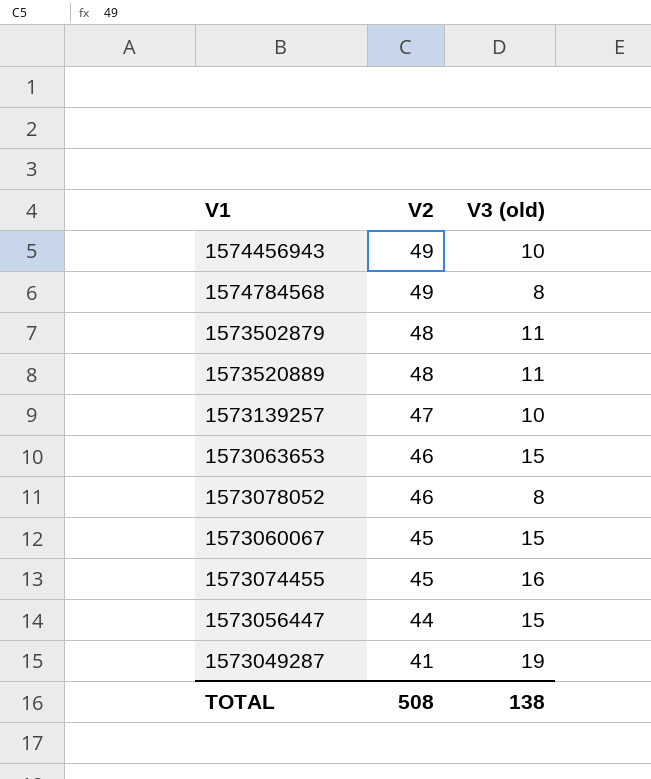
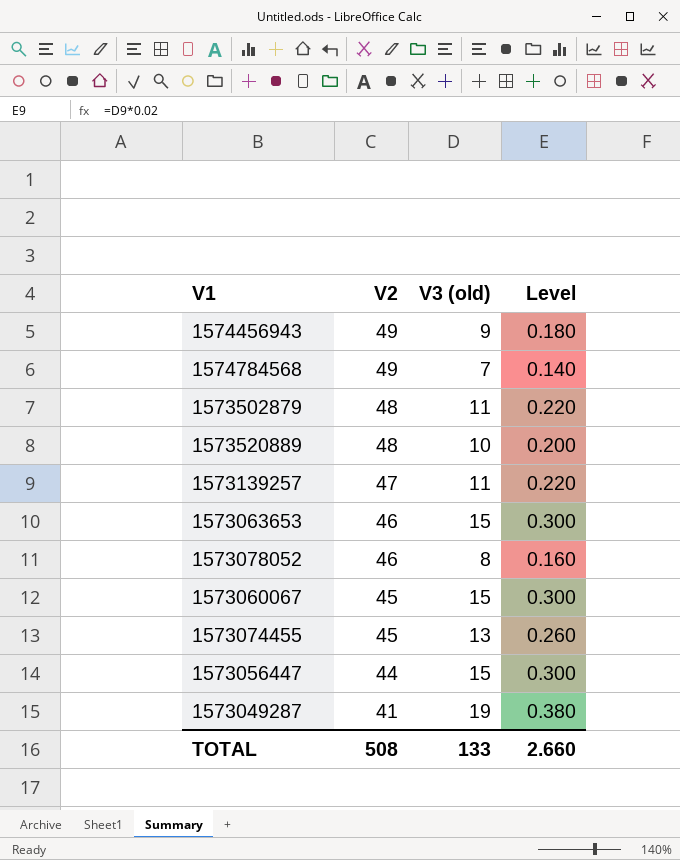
column Level | formula: none -> [V3 (old)] * 0.02
1574456943 | V3 (old): 10 -> 9
1574784568 | V3 (old): 8 -> 7
1573520889 | V3 (old): 11 -> 10
1573139257 | V3 (old): 10 -> 11
1573074455 | V3 (old): 16 -> 13
TOTAL | V3 (old): 138 -> 133

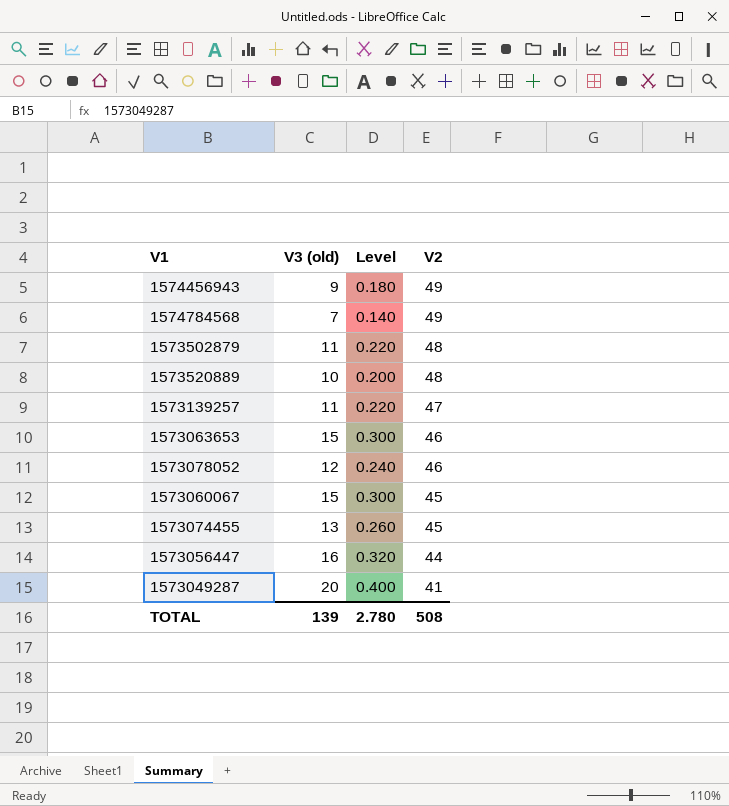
column V2 | position: 2 -> 4
1573078052 | V3 (old): 8 -> 12
1573078052 | Level: 0.160 -> 0.240
1573056447 | V3 (old): 15 -> 16
1573056447 | Level: 0.300 -> 0.320
1573049287 | V3 (old): 19 -> 20
1573049287 | Level: 0.380 -> 0.400
TOTAL | V3 (old): 133 -> 139
TOTAL | Level: 2.660 -> 2.780

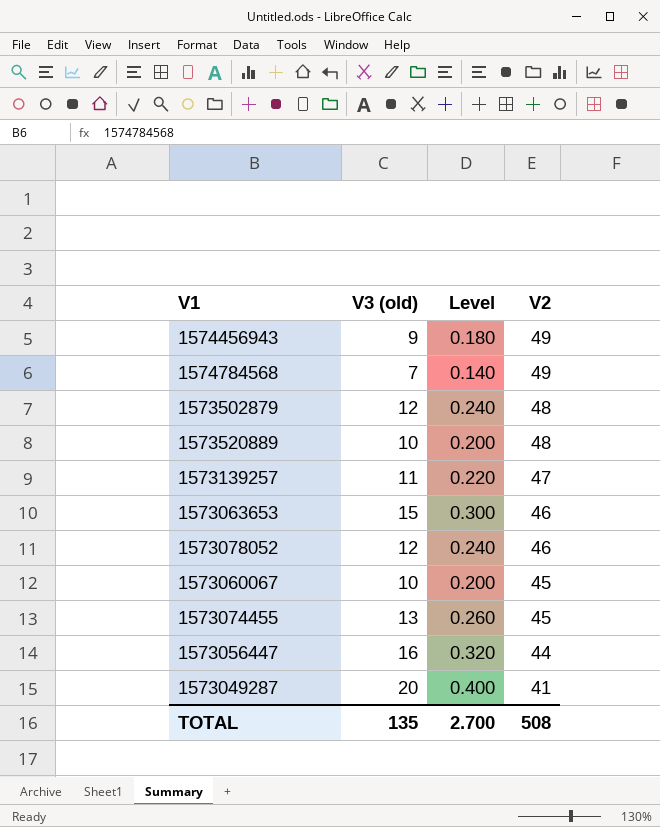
1573502879 | V3 (old): 11 -> 12
1573502879 | Level: 0.220 -> 0.240
1573060067 | V3 (old): 15 -> 10
1573060067 | Level: 0.300 -> 0.200
TOTAL | V3 (old): 139 -> 135
TOTAL | Level: 2.780 -> 2.700

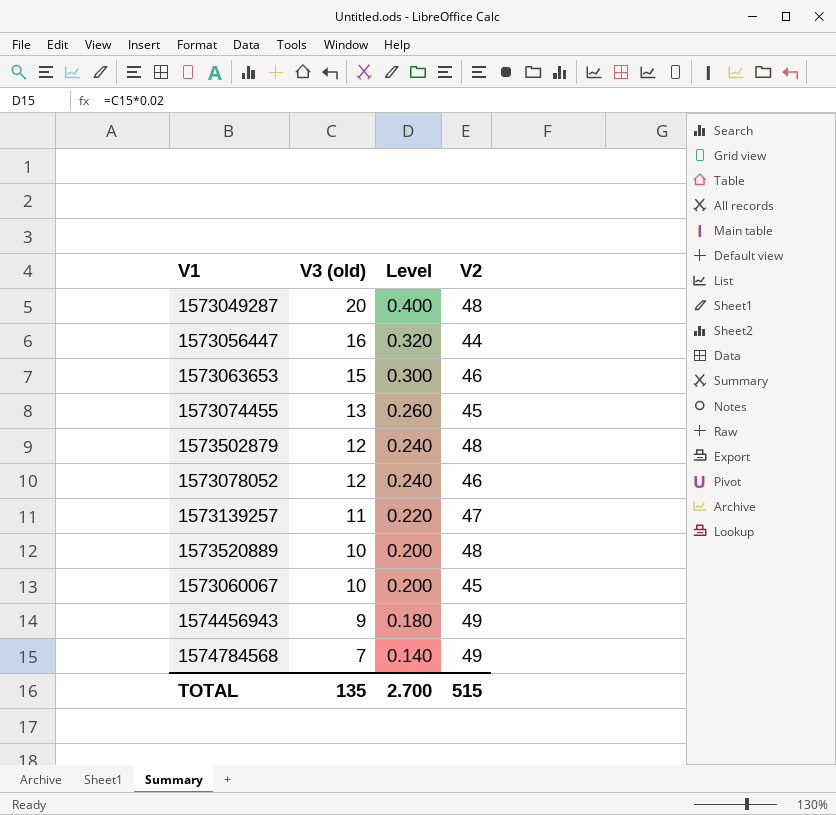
row order: V2 descending -> V3 (old) descending
1573049287 | V2: 41 -> 48
TOTAL | V2: 508 -> 515

